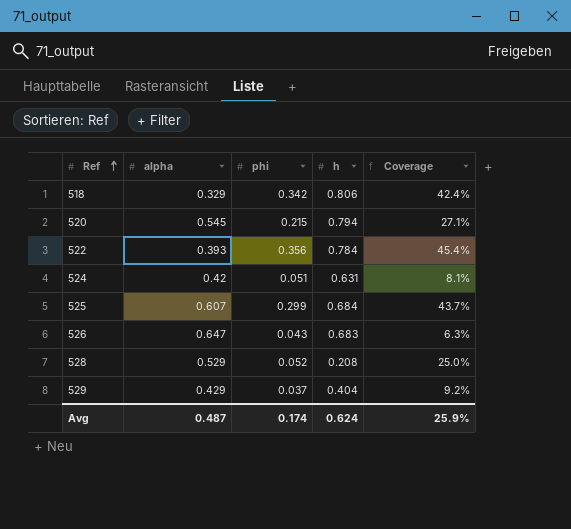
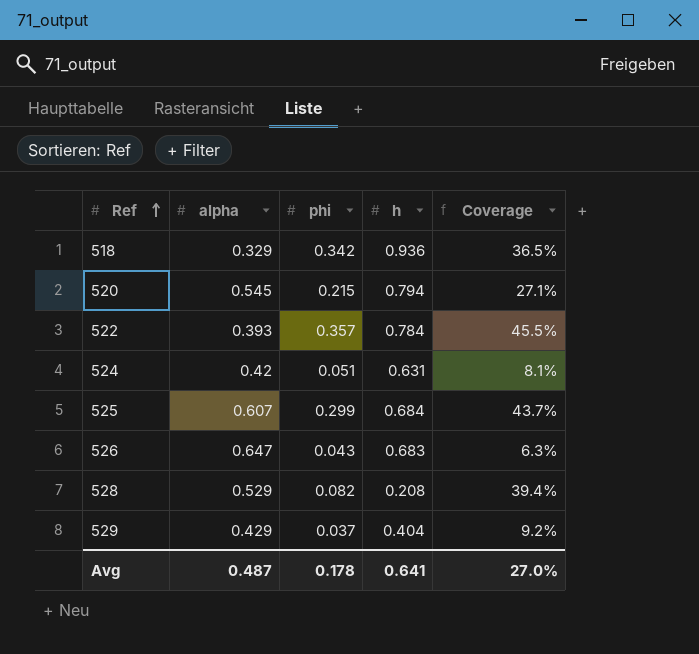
518 | h: 0.806 -> 0.936
518 | Coverage: 42.4% -> 36.5%
522 | phi: 0.356 -> 0.357
522 | Coverage: 45.4% -> 45.5%
528 | phi: 0.052 -> 0.082
528 | Coverage: 25.0% -> 39.4%
Avg | phi: 0.174 -> 0.178
Avg | h: 0.624 -> 0.641
Avg | Coverage: 25.9% -> 27.0%

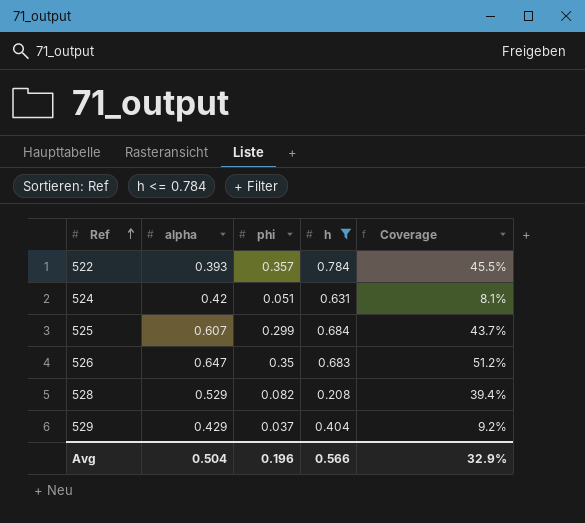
filter: none -> h <= 0.784
526 | phi: 0.043 -> 0.35
526 | Coverage: 6.3% -> 51.2%
Avg | alpha: 0.487 -> 0.504
Avg | phi: 0.178 -> 0.196
Avg | h: 0.641 -> 0.566
Avg | Coverage: 27.0% -> 32.9%

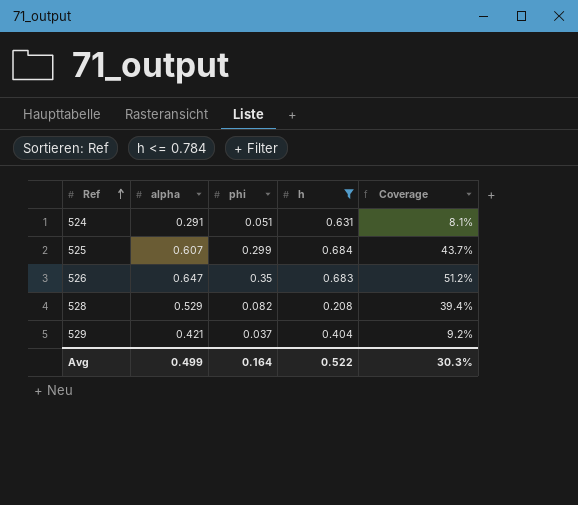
row 522: 0.393 | 0.357 | 0.784 | 45.5% -> none
524 | alpha: 0.42 -> 0.291
529 | alpha: 0.429 -> 0.421
Avg | alpha: 0.504 -> 0.499
Avg | phi: 0.196 -> 0.164
Avg | h: 0.566 -> 0.522
Avg | Coverage: 32.9% -> 30.3%

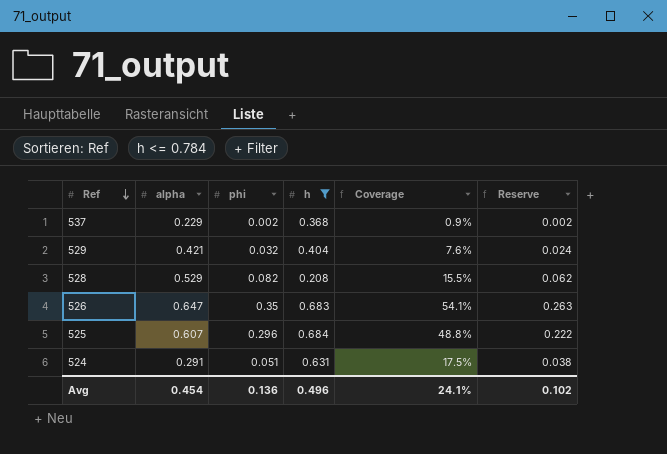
row order: Ref ascending -> Ref descending
column Coverage | formula: [phi] / [h] -> [phi] / [alpha]
column Reserve | formula: none -> [phi] * 0.75
row 537: none -> 0.229 | 0.002 | 0.368 | 0.9% | 0.002
529 | phi: 0.037 -> 0.032
525 | phi: 0.299 -> 0.296
Avg | alpha: 0.499 -> 0.454
Avg | phi: 0.164 -> 0.136
Avg | h: 0.522 -> 0.496
Avg | Coverage: 30.3% -> 24.1%

